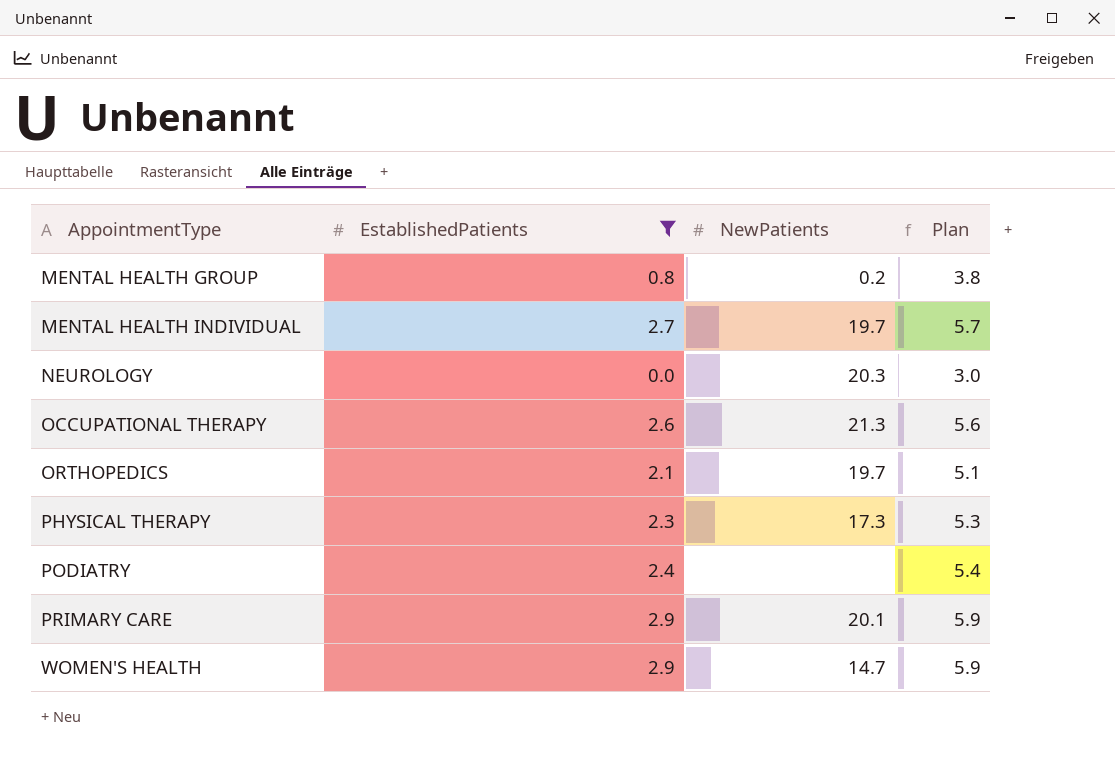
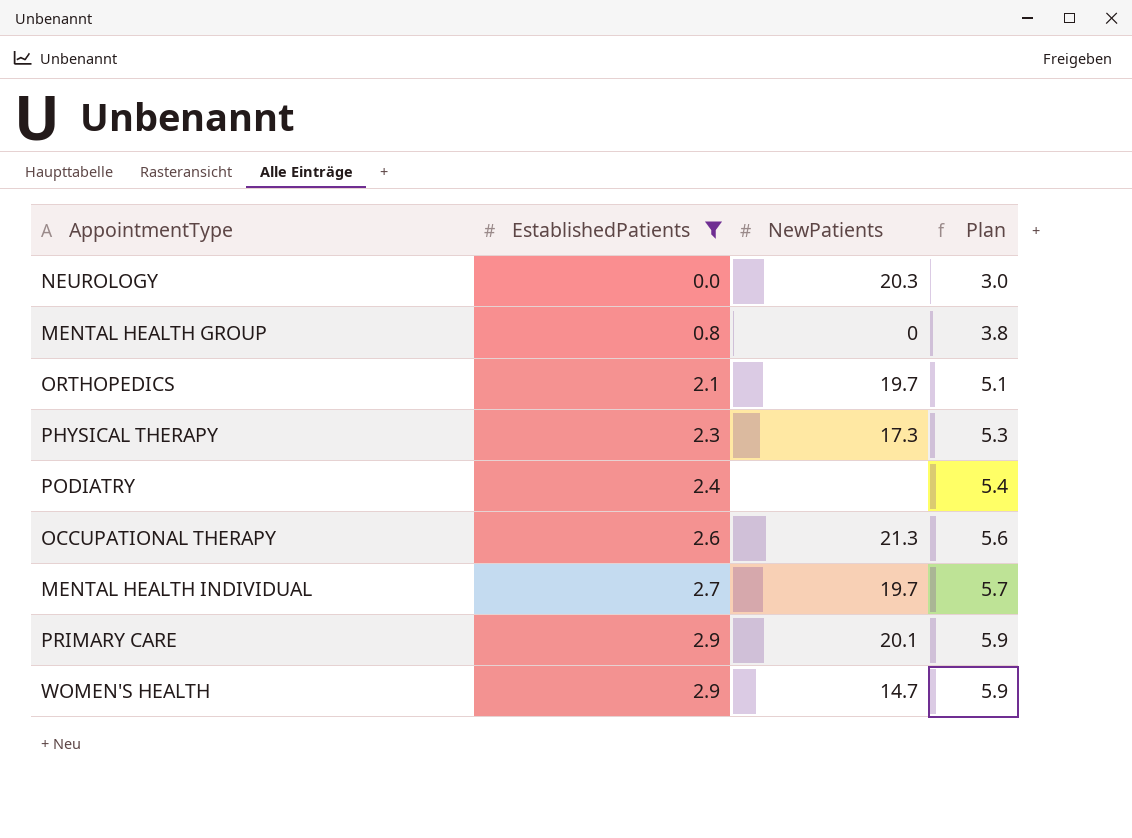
row order: AppointmentType ascending -> EstablishedPatients ascending
MENTAL HEALTH GROUP | NewPatients: 0.2 -> 0

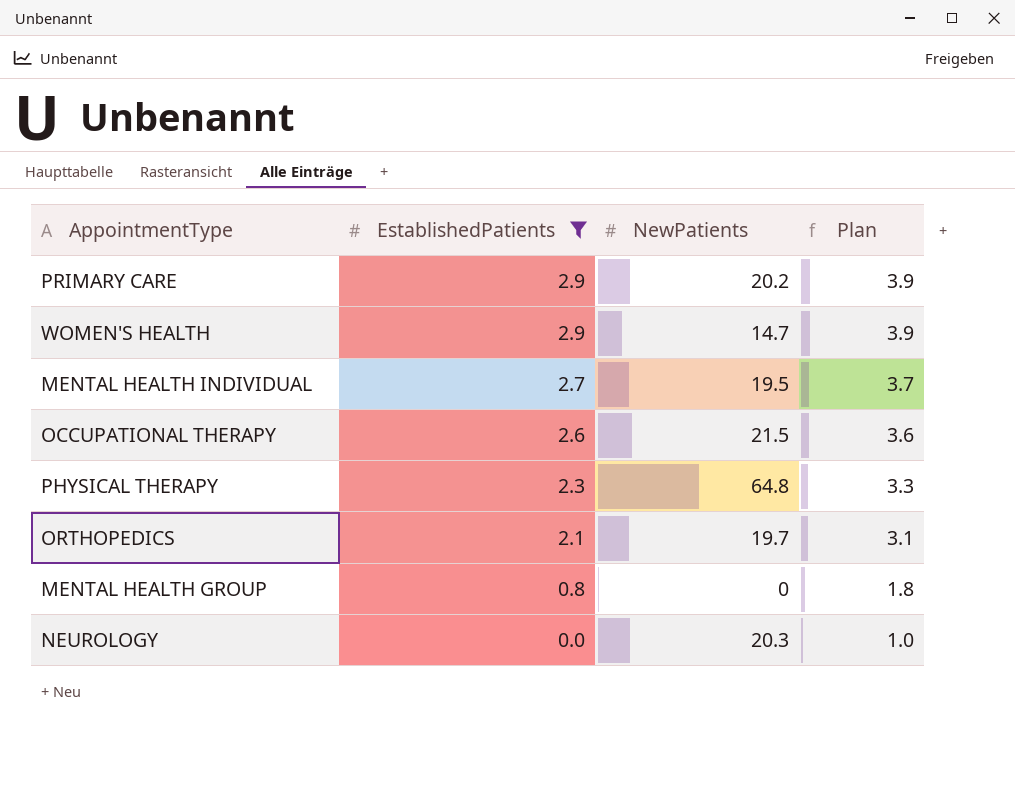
row order: EstablishedPatients ascending -> EstablishedPatients descending
column Plan | formula: [EstablishedPatients] + 3 -> [EstablishedPatients] + 1
row PODIATRY: 2.4 | none | 5.4 -> none
PRIMARY CARE | NewPatients: 20.1 -> 20.2
MENTAL HEALTH INDIVIDUAL | NewPatients: 19.7 -> 19.5
OCCUPATIONAL THERAPY | NewPatients: 21.3 -> 21.5
PHYSICAL THERAPY | NewPatients: 17.3 -> 64.8

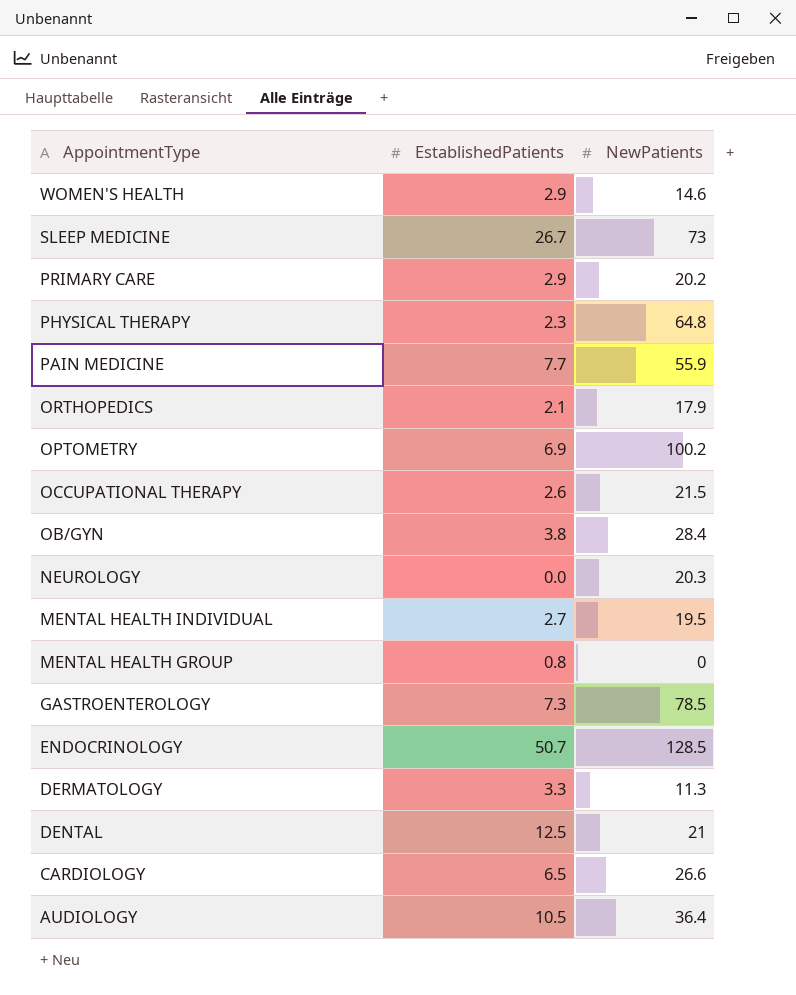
filter: EstablishedPatients <= 2.9 -> none
row order: EstablishedPatients descending -> AppointmentType descending
column Plan | formula: [EstablishedPatients] + 1 -> none
WOMEN'S HEALTH | NewPatients: 14.7 -> 14.6
ORTHOPEDICS | NewPatients: 19.7 -> 17.9

